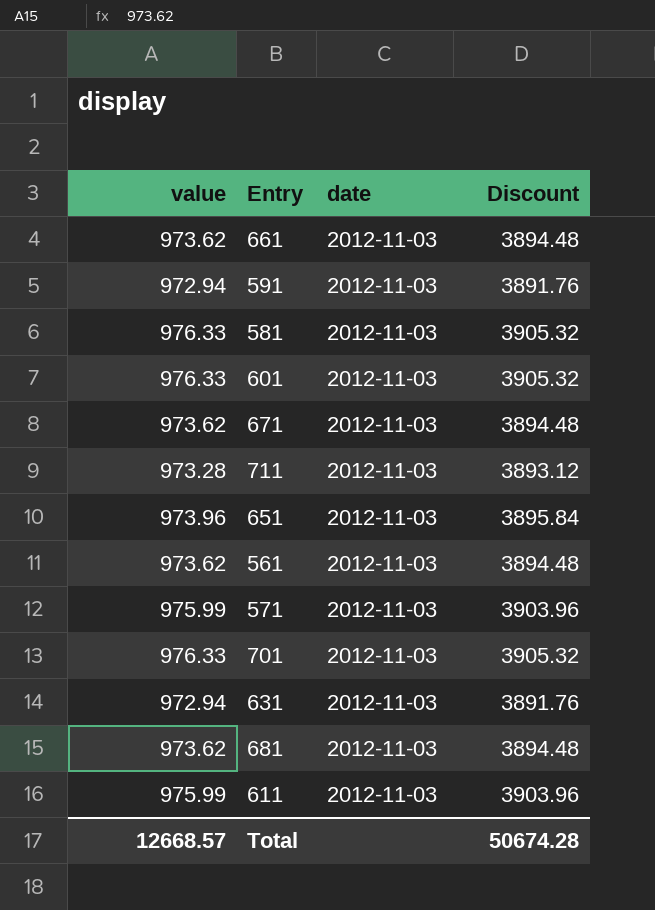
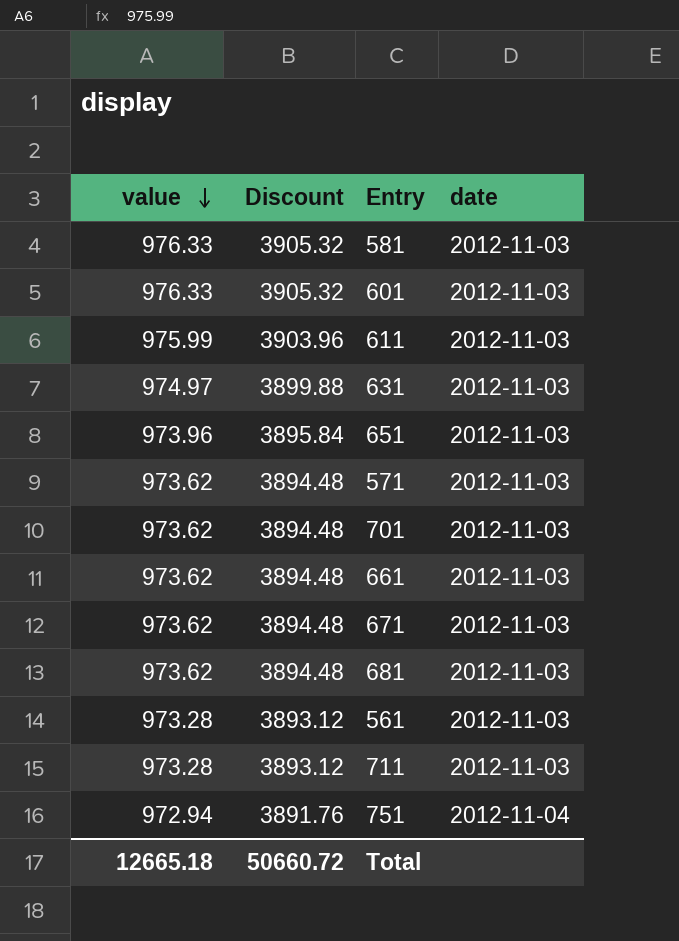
row order: none -> value descending
column Discount | position: 4 -> 2
row 591: 972.94 | 2012-11-03 | 3891.76 -> none
631 | value: 972.94 -> 974.97
631 | Discount: 3891.76 -> 3899.88
571 | value: 975.99 -> 973.62
571 | Discount: 3903.96 -> 3894.48
701 | value: 976.33 -> 973.62
701 | Discount: 3905.32 -> 3894.48
561 | value: 973.62 -> 973.28
561 | Discount: 3894.48 -> 3893.12
row 751: none -> 972.94 | 3891.76 | 2012-11-04
Total | value: 12668.57 -> 12665.18
Total | Discount: 50674.28 -> 50660.72

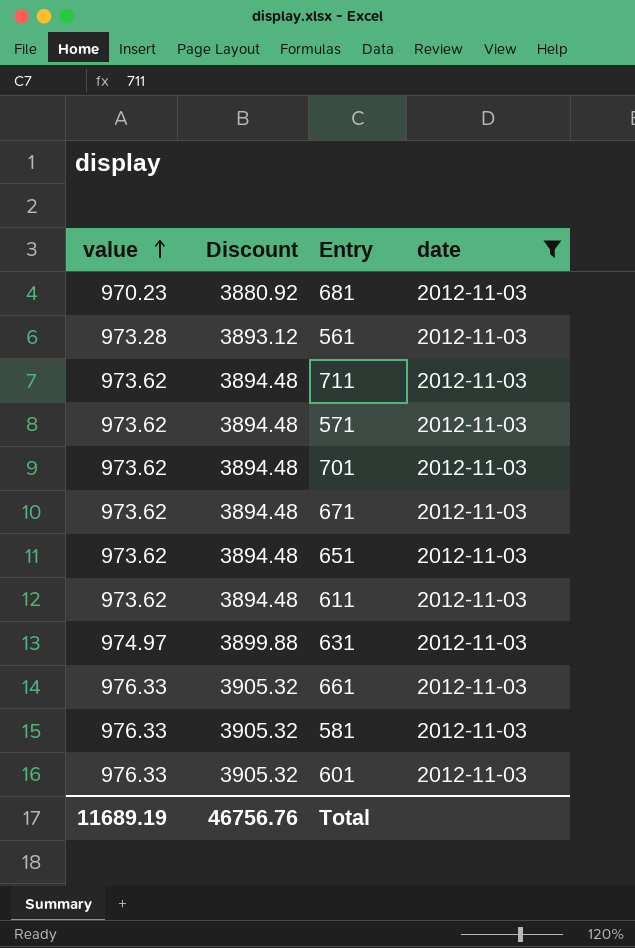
filter: none -> date = 2012-11-03
row order: value descending -> value ascending
681 | value: 973.62 -> 970.23
681 | Discount: 3894.48 -> 3880.92
711 | value: 973.28 -> 973.62
711 | Discount: 3893.12 -> 3894.48
651 | value: 973.96 -> 973.62
651 | Discount: 3895.84 -> 3894.48
611 | value: 975.99 -> 973.62
611 | Discount: 3903.96 -> 3894.48
661 | value: 973.62 -> 976.33
661 | Discount: 3894.48 -> 3905.32
Total | value: 12665.18 -> 11689.19
Total | Discount: 50660.72 -> 46756.76

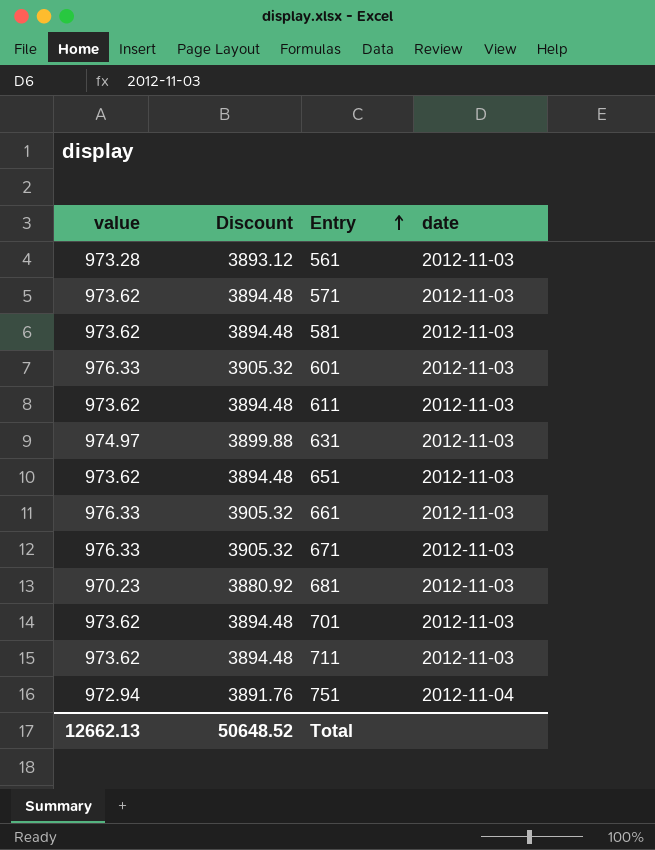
filter: date = 2012-11-03 -> none
row order: value ascending -> Entry ascending
581 | value: 976.33 -> 973.62
581 | Discount: 3905.32 -> 3894.48
671 | value: 973.62 -> 976.33
671 | Discount: 3894.48 -> 3905.32
Total | value: 11689.19 -> 12662.13
Total | Discount: 46756.76 -> 50648.52

